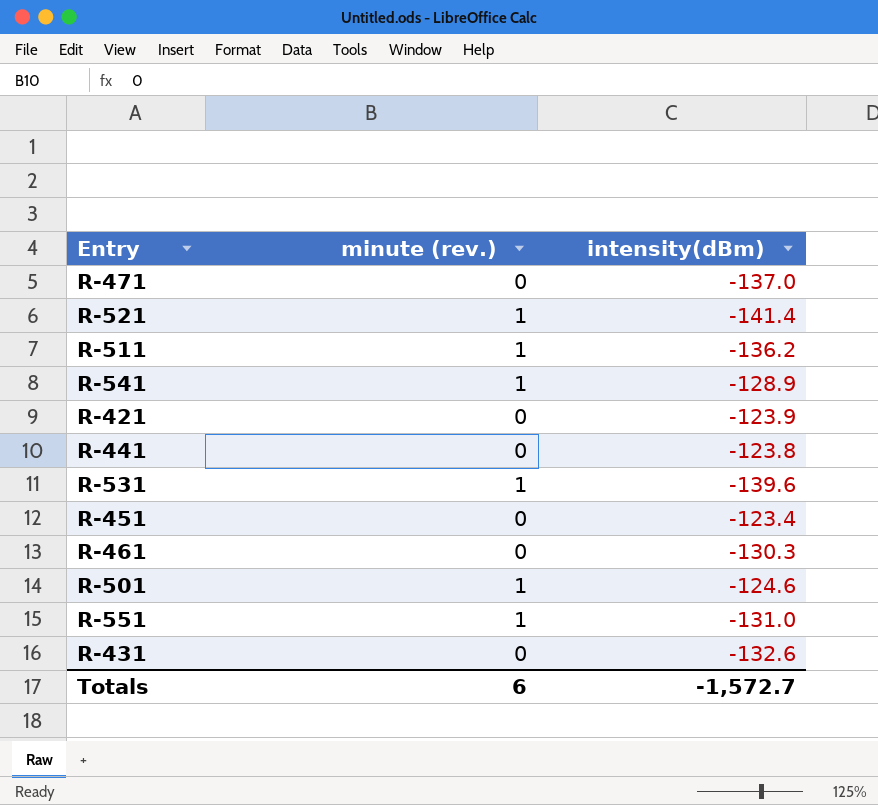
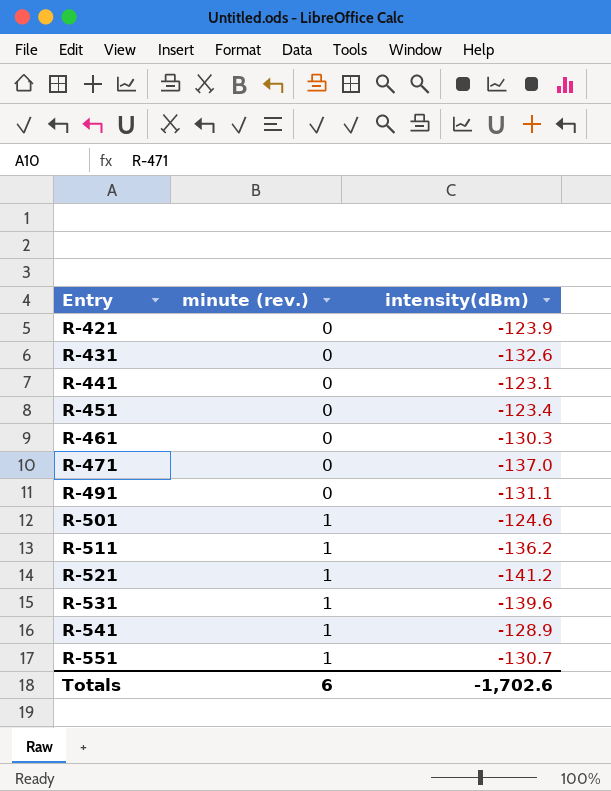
row order: none -> Entry ascending
R-441 | intensity(dBm): -123.8 -> -123.1
row R-491: none -> 0 | -131.1
R-521 | intensity(dBm): -141.4 -> -141.2
R-551 | intensity(dBm): -131.0 -> -130.7
Totals | intensity(dBm): -1,572.7 -> -1,702.6

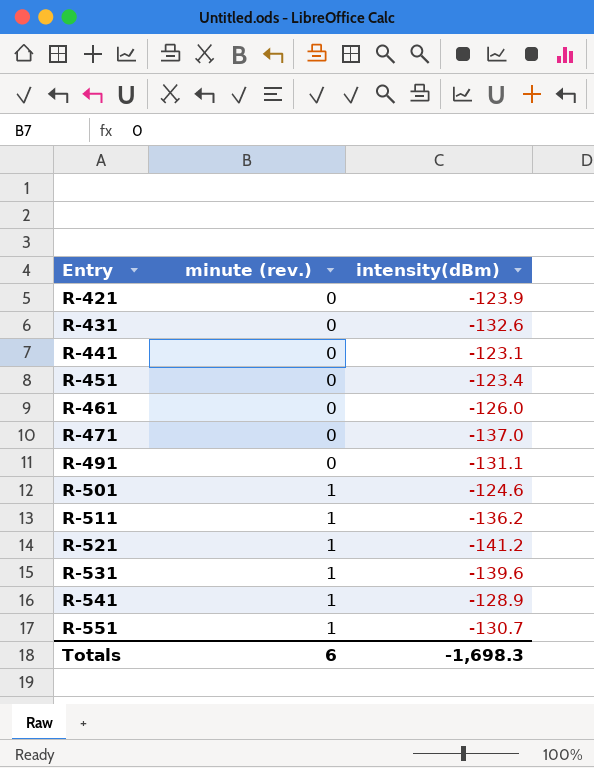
R-461 | intensity(dBm): -130.3 -> -126.0
Totals | intensity(dBm): -1,702.6 -> -1,698.3

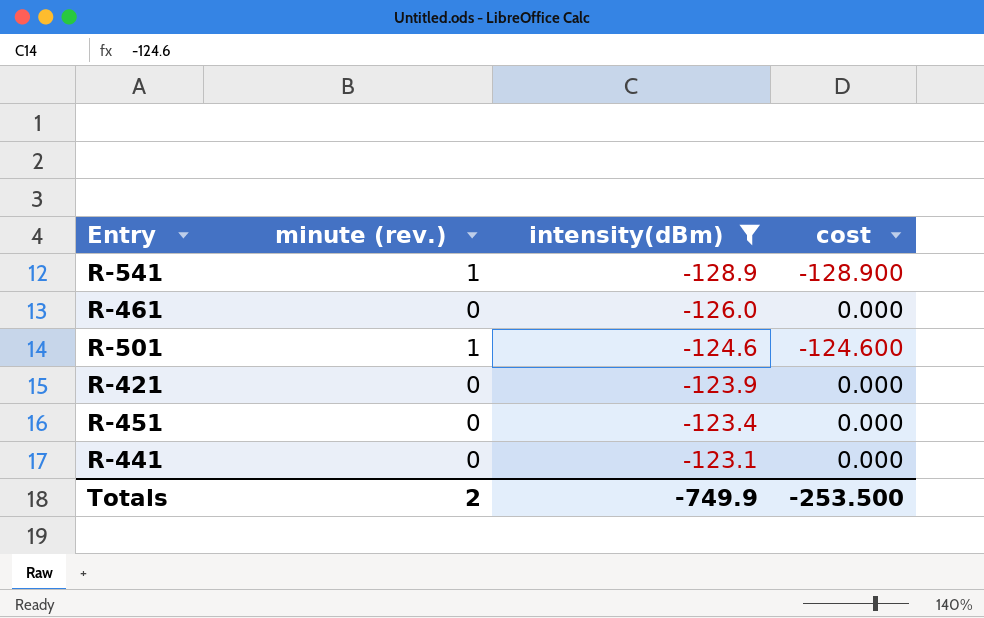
filter: none -> intensity(dBm) >= -128.9
row order: Entry ascending -> intensity(dBm) ascending
column cost | formula: none -> [minute (rev.)] * [intensity(dBm)]
Totals | minute (rev.): 6 -> 2
Totals | intensity(dBm): -1,698.3 -> -749.9

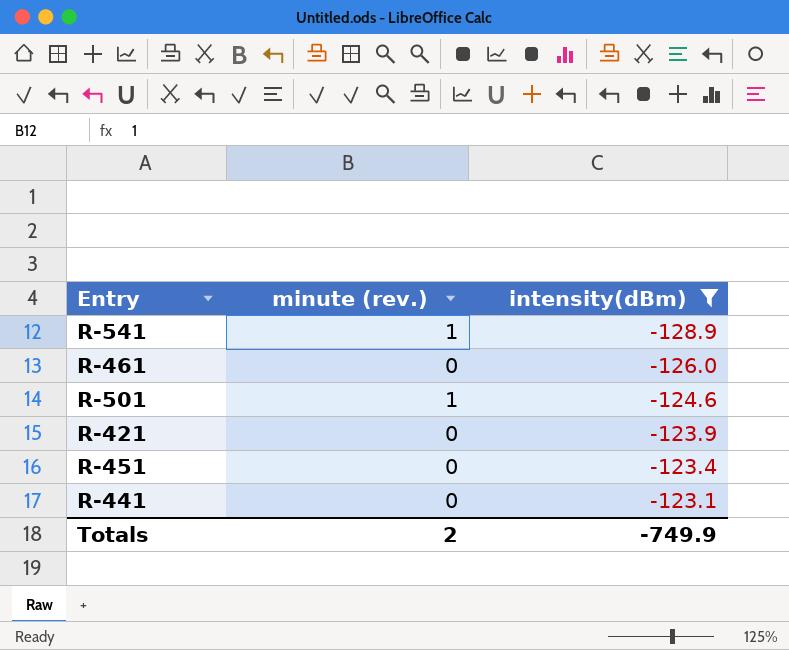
column cost | formula: [minute (rev.)] * [intensity(dBm)] -> none

